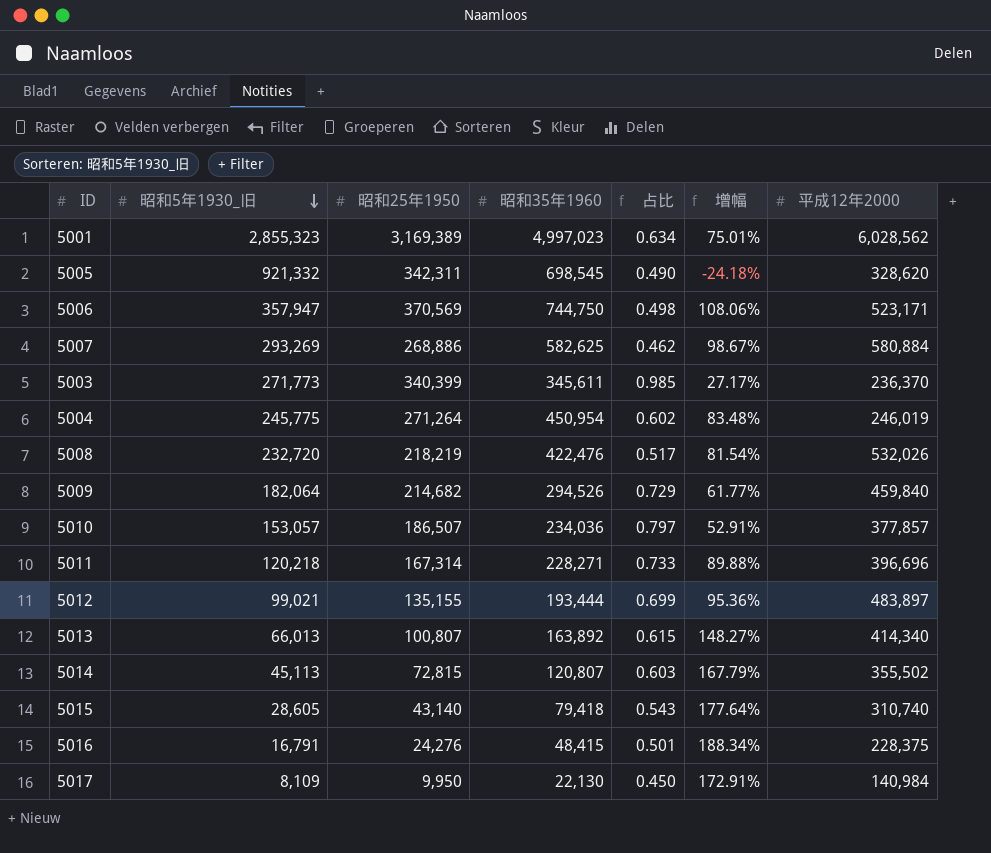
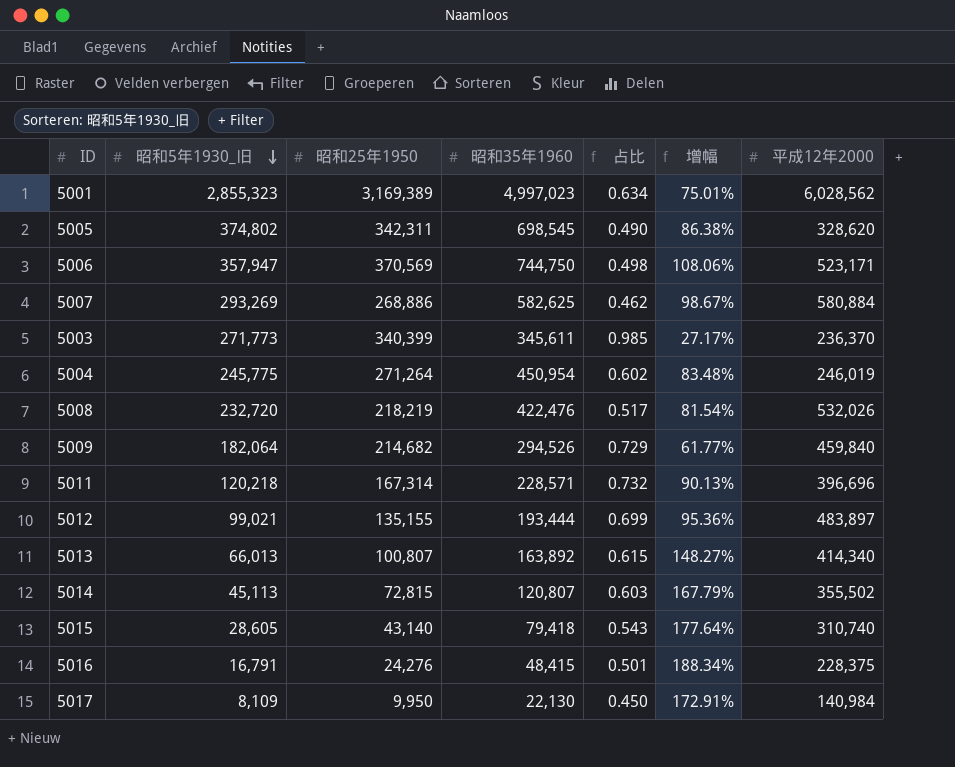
row 5010: 153,057 | 186,507 | 234,036 | 0.797 | 52.91% | 377,857 -> none
5005 | 昭和5年1930_旧: 921,332 -> 374,802
5005 | 增幅: -24.18% -> 86.38%
5011 | 昭和35年1960: 228,271 -> 228,571
5011 | 占比: 0.733 -> 0.732
5011 | 增幅: 89.88% -> 90.13%

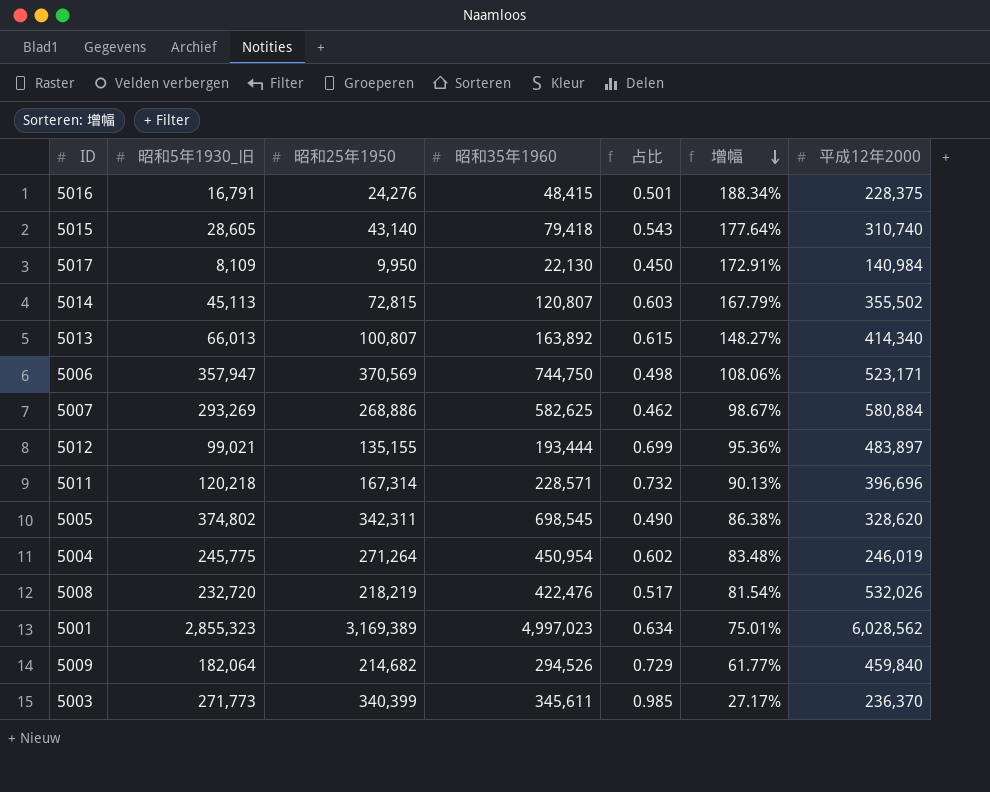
row order: 昭和5年1930_旧 descending -> 增幅 descending

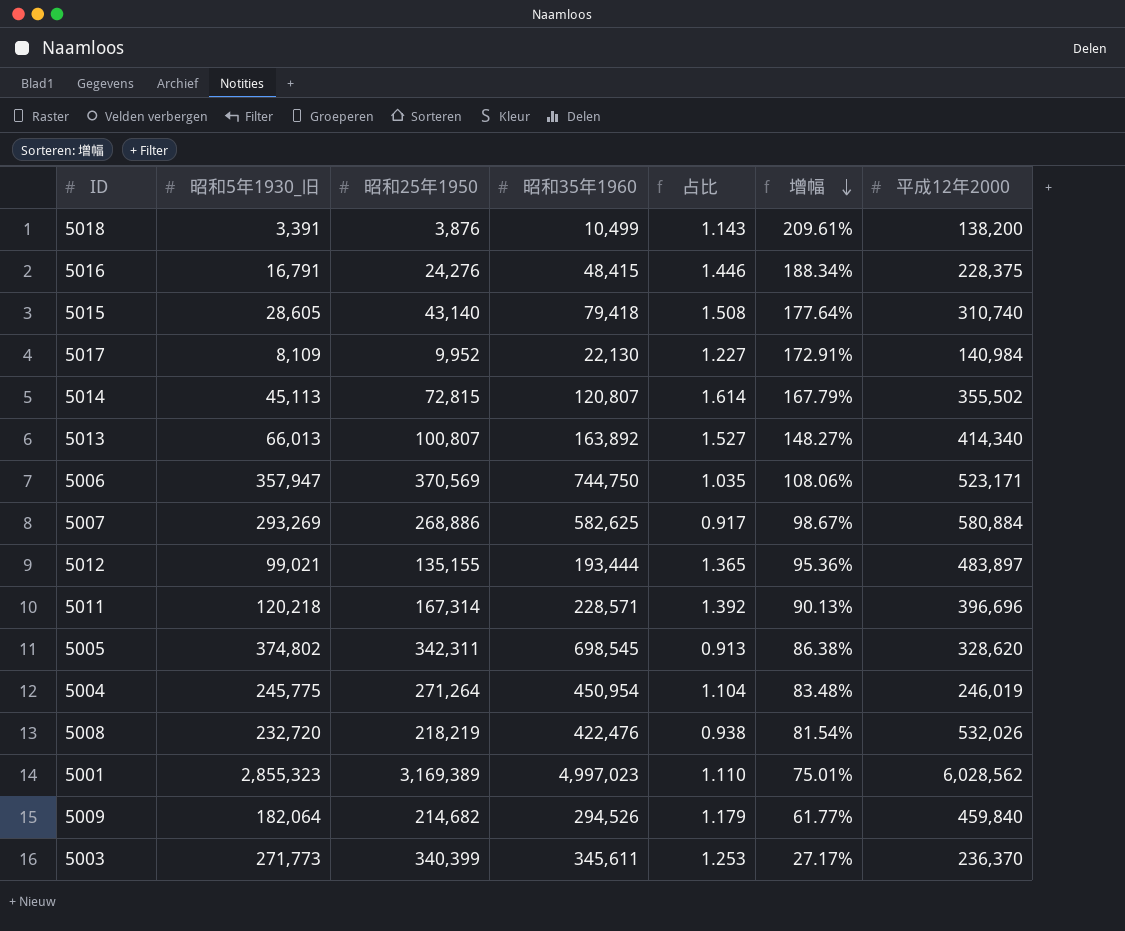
column 占比 | formula: [昭和25年1950] / [昭和35年1960] -> [昭和25年1950] / [昭和5年1930_旧]
row 5018: none -> 3,391 | 3,876 | 10,499 | 1.143 | 209.61% | 138,200
5017 | 昭和25年1950: 9,950 -> 9,952

